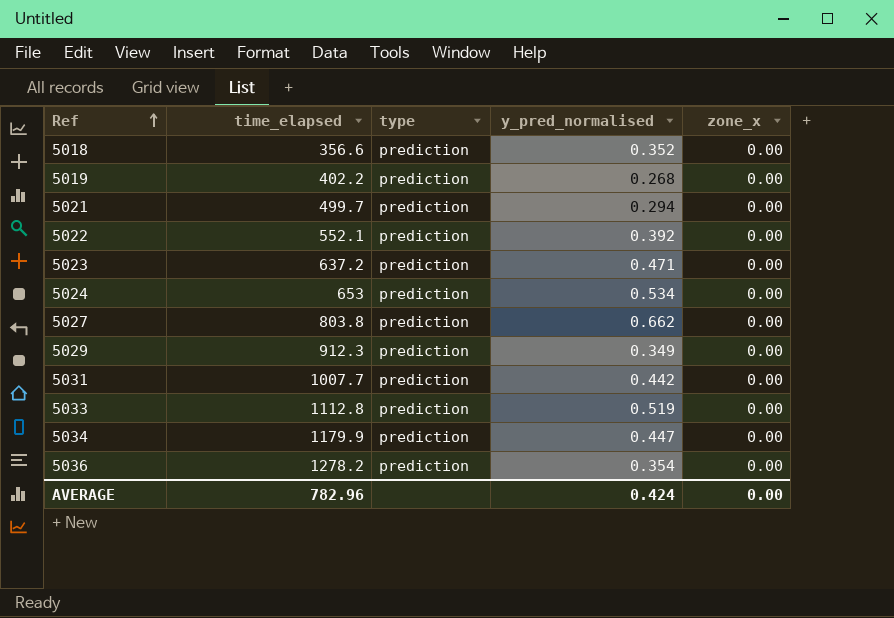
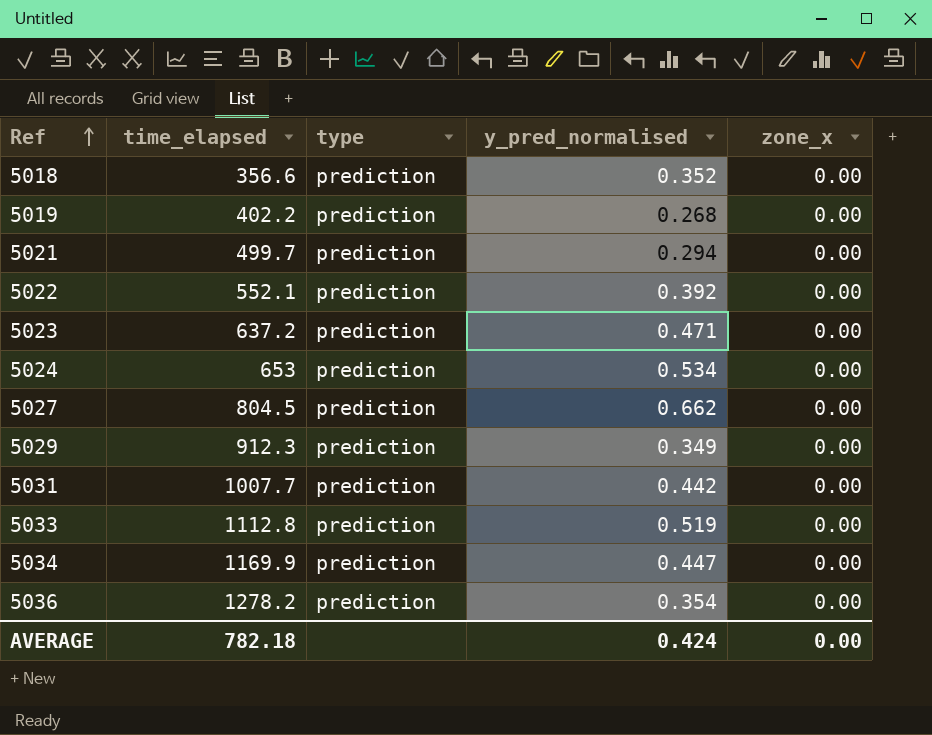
5027 | time_elapsed: 803.8 -> 804.5
5034 | time_elapsed: 1179.9 -> 1169.9
AVERAGE | time_elapsed: 782.96 -> 782.18

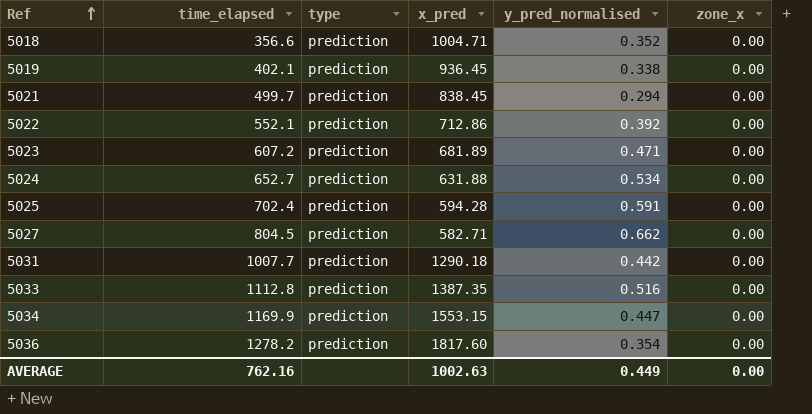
column x_pred | position: none -> 4
row 5029: 912.3 | prediction | 0.349 | 0.00 -> none
5019 | time_elapsed: 402.2 -> 402.1
5019 | y_pred_normalised: 0.268 -> 0.338
5023 | time_elapsed: 637.2 -> 607.2
5024 | time_elapsed: 653 -> 652.7
row 5025: none -> 702.4 | prediction | 594.28 | 0.591 | 0.00
5033 | y_pred_normalised: 0.519 -> 0.516
AVERAGE | time_elapsed: 782.18 -> 762.16
AVERAGE | y_pred_normalised: 0.424 -> 0.449

